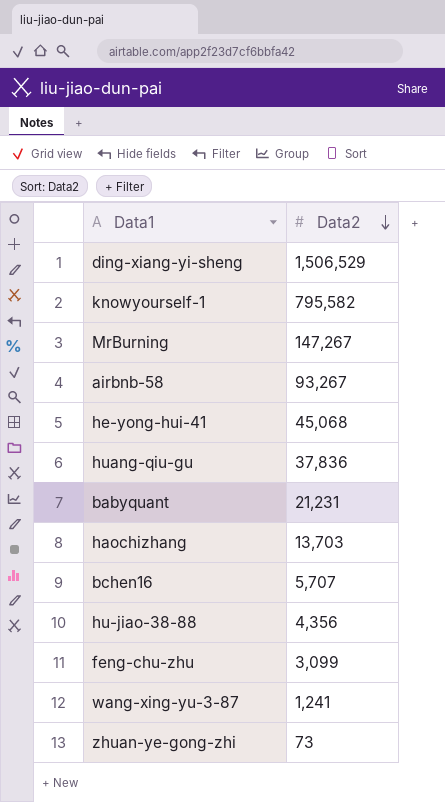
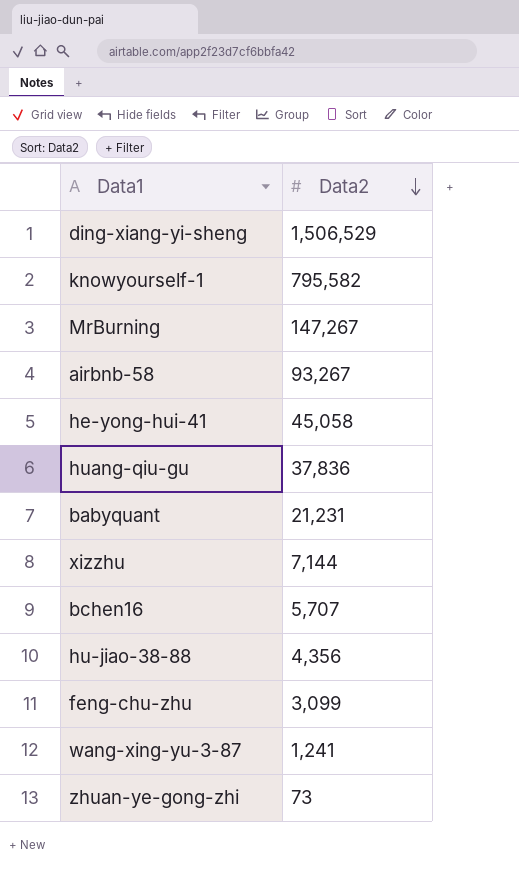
row haochizhang: 13,703 -> none
he-yong-hui-41 | Data2: 45,068 -> 45,058
row xizzhu: none -> 7,144

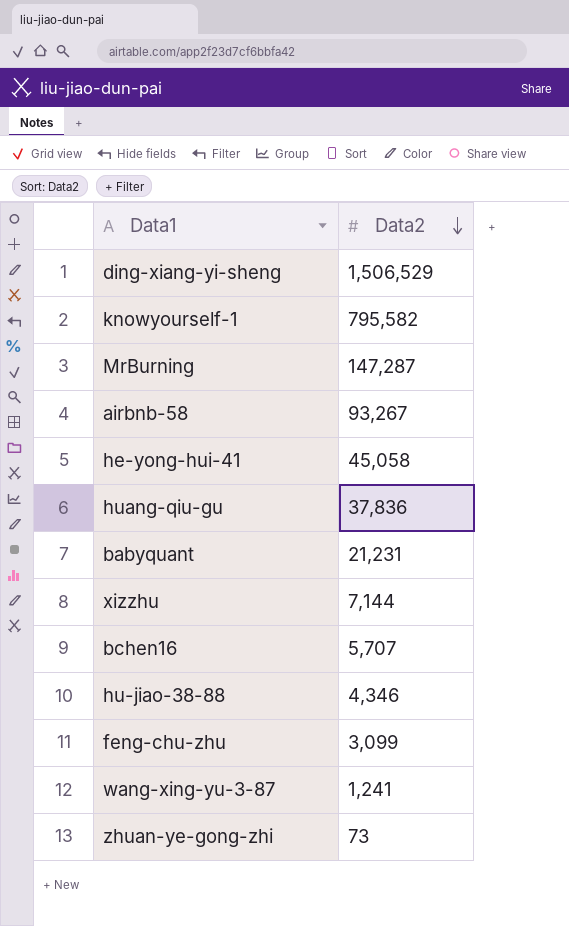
MrBurning | Data2: 147,267 -> 147,287
hu-jiao-38-88 | Data2: 4,356 -> 4,346

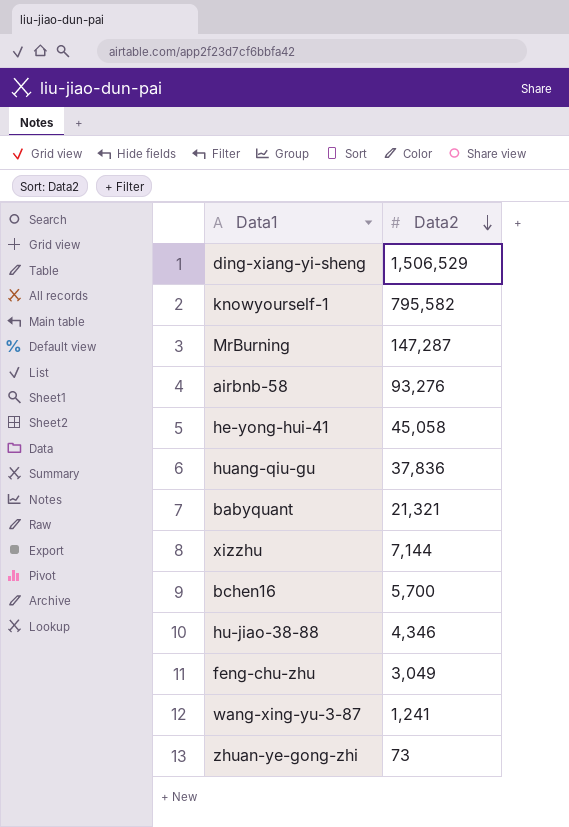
airbnb-58 | Data2: 93,267 -> 93,276
babyquant | Data2: 21,231 -> 21,321
bchen16 | Data2: 5,707 -> 5,700
feng-chu-zhu | Data2: 3,099 -> 3,049

